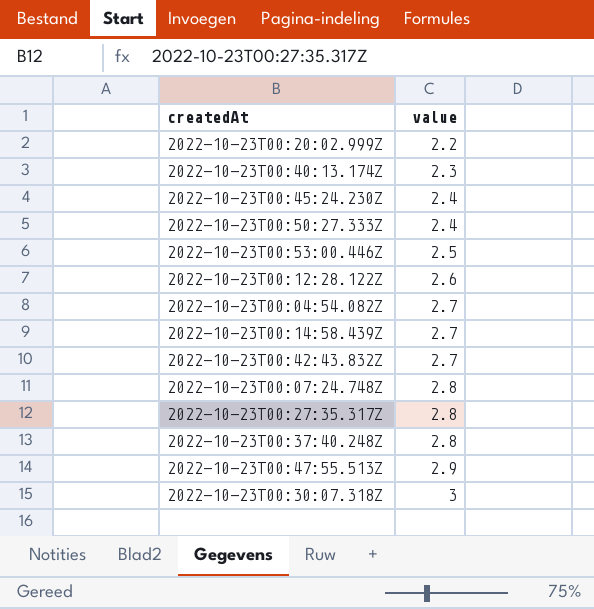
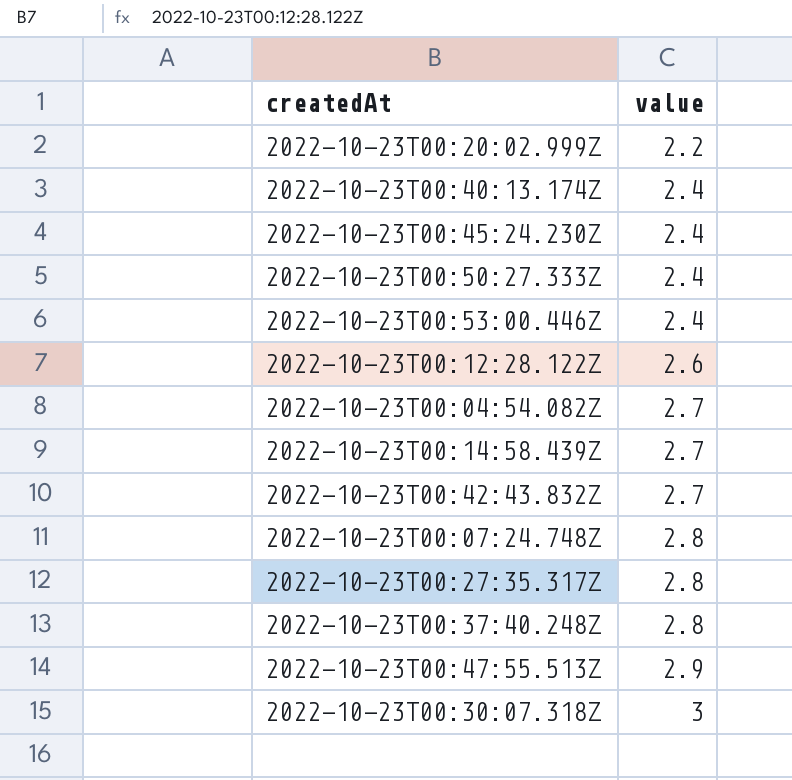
2022-10-23T00:40:13.174Z | value: 2.3 -> 2.4
2022-10-23T00:53:00.446Z | value: 2.5 -> 2.4

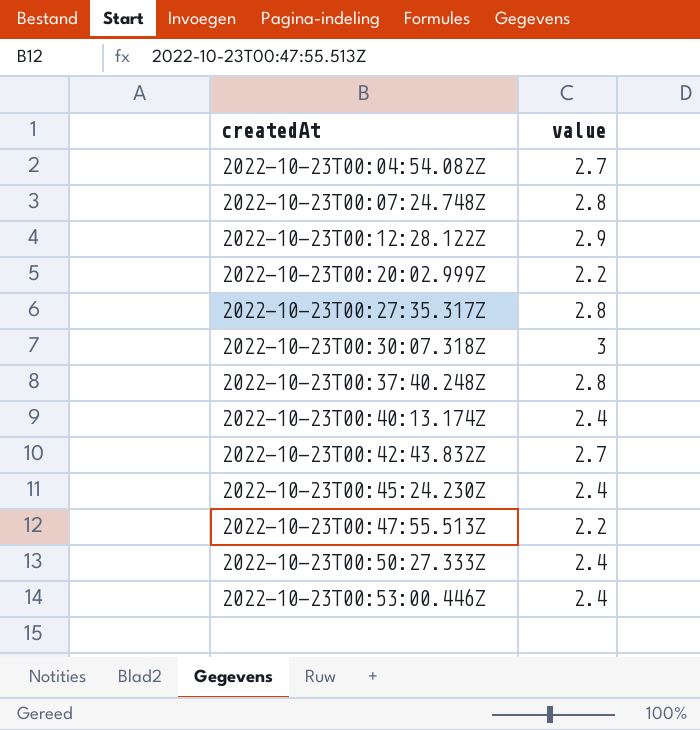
row order: value ascending -> createdAt ascending
row 2022-10-23T00:14:58.439Z: 2.7 -> none
2022-10-23T00:12:28.122Z | value: 2.6 -> 2.9
2022-10-23T00:47:55.513Z | value: 2.9 -> 2.2

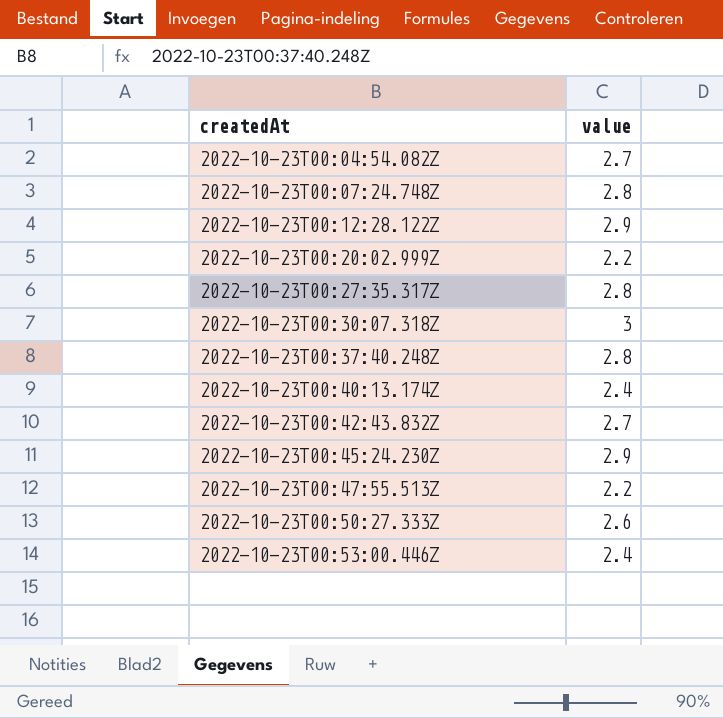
2022-10-23T00:45:24.230Z | value: 2.4 -> 2.9
2022-10-23T00:50:27.333Z | value: 2.4 -> 2.6

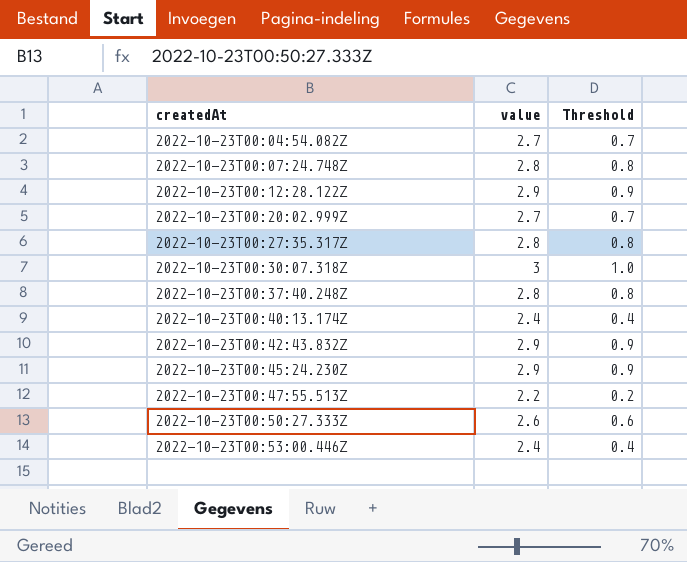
column Threshold | formula: none -> [value] - 2
2022-10-23T00:20:02.999Z | value: 2.2 -> 2.7
2022-10-23T00:42:43.832Z | value: 2.7 -> 2.9

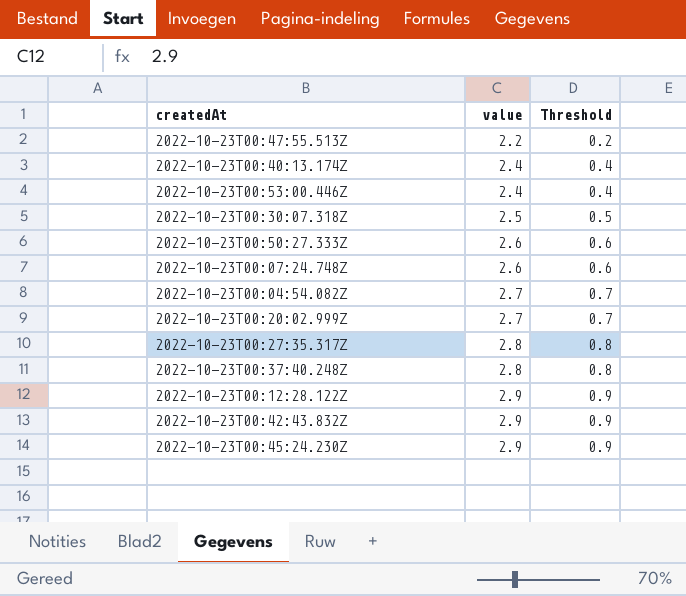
row order: createdAt ascending -> value ascending
2022-10-23T00:30:07.318Z | value: 3 -> 2.5
2022-10-23T00:30:07.318Z | Threshold: 1.0 -> 0.5
2022-10-23T00:07:24.748Z | value: 2.8 -> 2.6
2022-10-23T00:07:24.748Z | Threshold: 0.8 -> 0.6

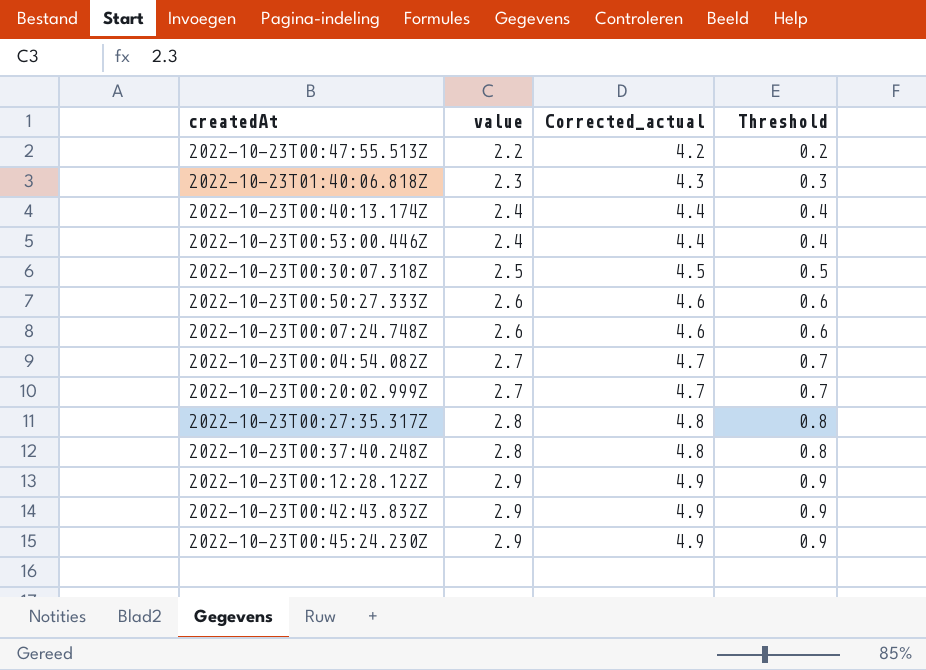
column Corrected_actual | formula: none -> [value] + 2
row 2022-10-23T01:40:06.818Z: none -> 2.3 | 4.3 | 0.3

